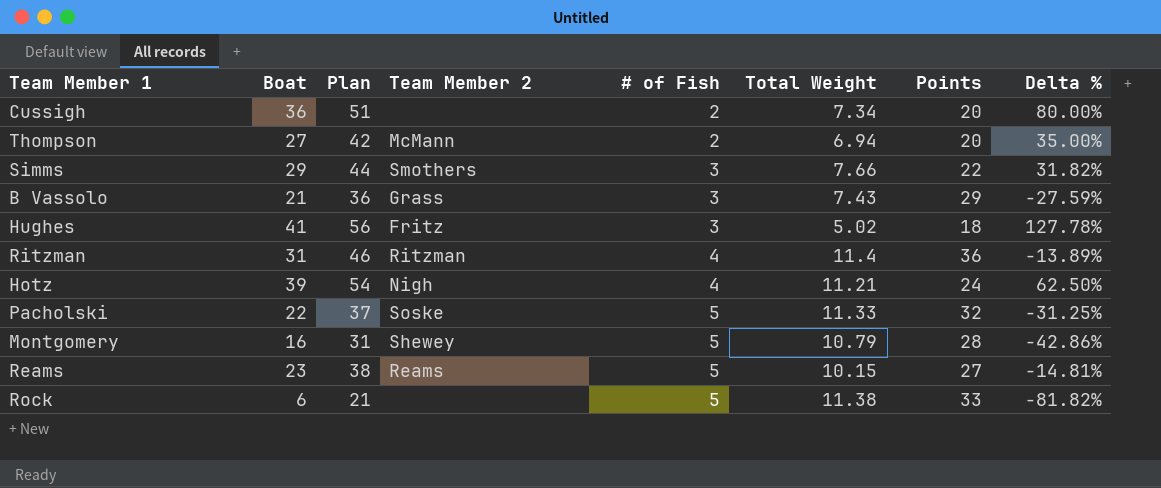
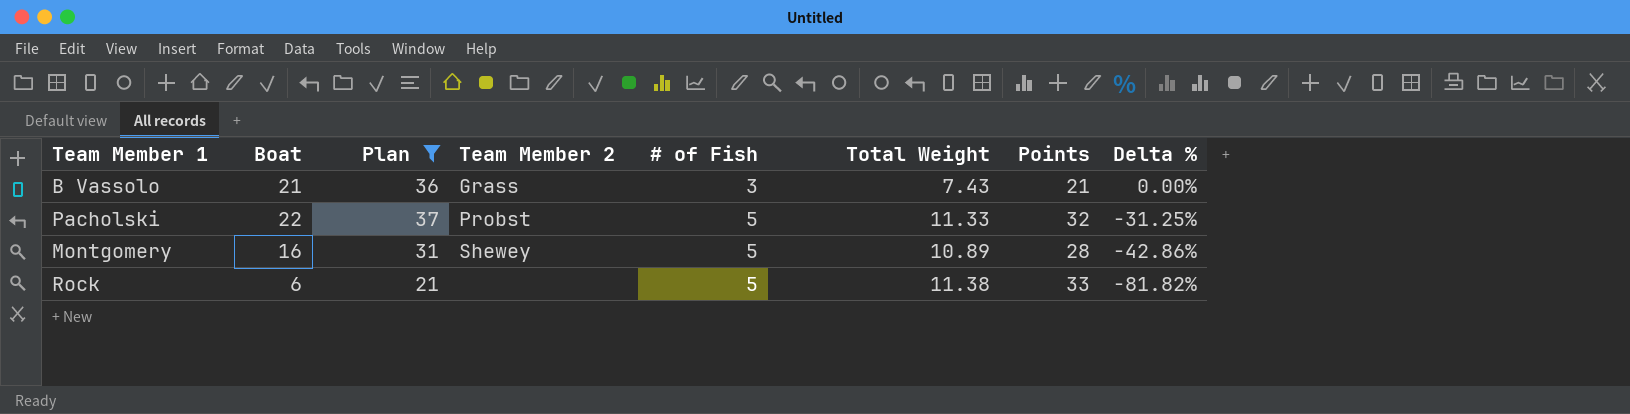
filter: none -> Plan <= 37
B Vassolo | Points: 29 -> 21
B Vassolo | Delta %: -27.59% -> 0.00%
Pacholski | Team Member 2: Soske -> Probst
Montgomery | Total Weight: 10.79 -> 10.89

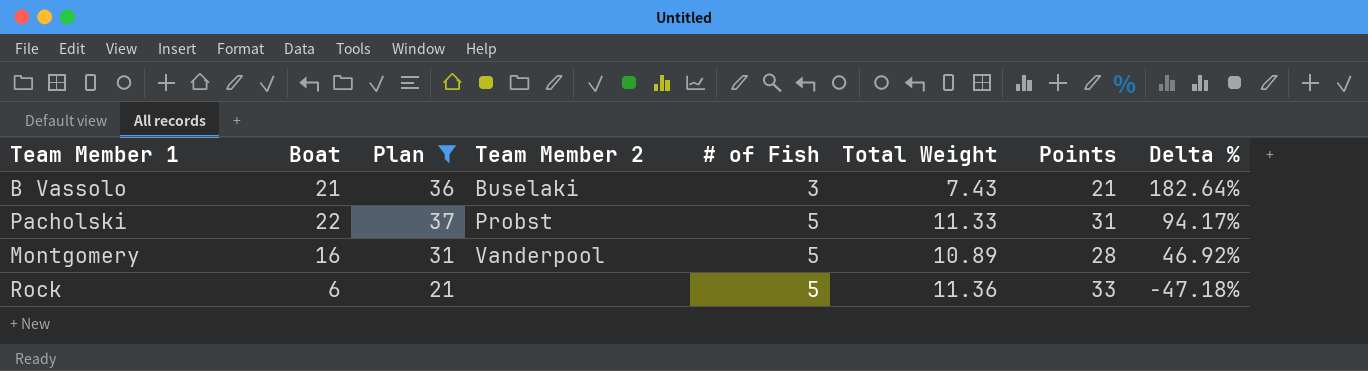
column Delta % | formula: ([Boat] - [Points]) / [Points] -> ([Boat] - [Total Weight]) / [Total Weight]
B Vassolo | Team Member 2: Grass -> Buselaki
Pacholski | Points: 32 -> 31
Montgomery | Team Member 2: Shewey -> Vanderpool
Rock | Total Weight: 11.38 -> 11.36

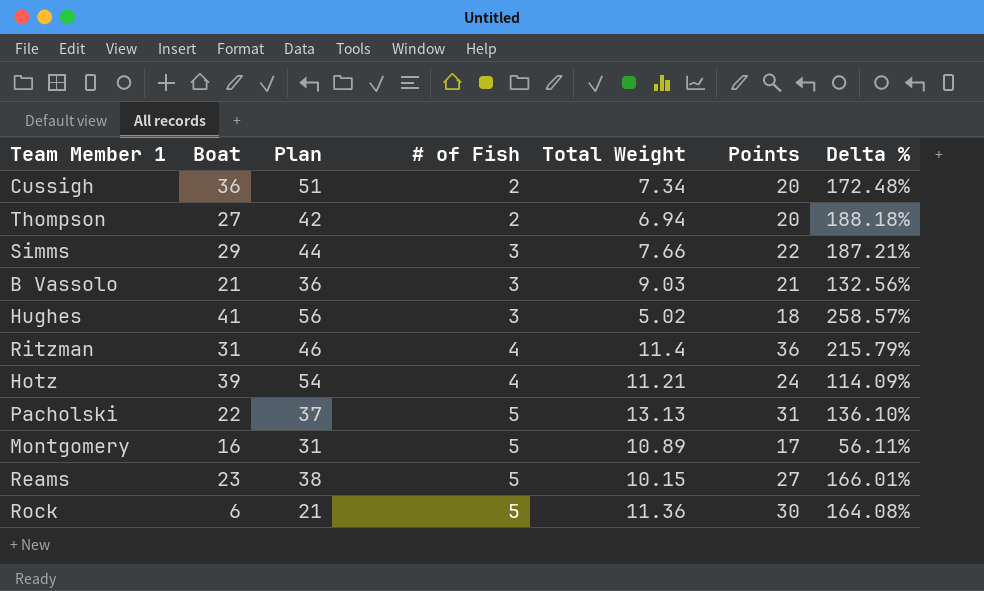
filter: Plan <= 37 -> none
column Team Member 2 | position: 4 -> none
column Delta % | formula: ([Boat] - [Total Weight]) / [Total Weight] -> ([Points] - [Total Weight]) / [Total Weight]
B Vassolo | Total Weight: 7.43 -> 9.03
Pacholski | Total Weight: 11.33 -> 13.13
Montgomery | Points: 28 -> 17
Rock | Points: 33 -> 30

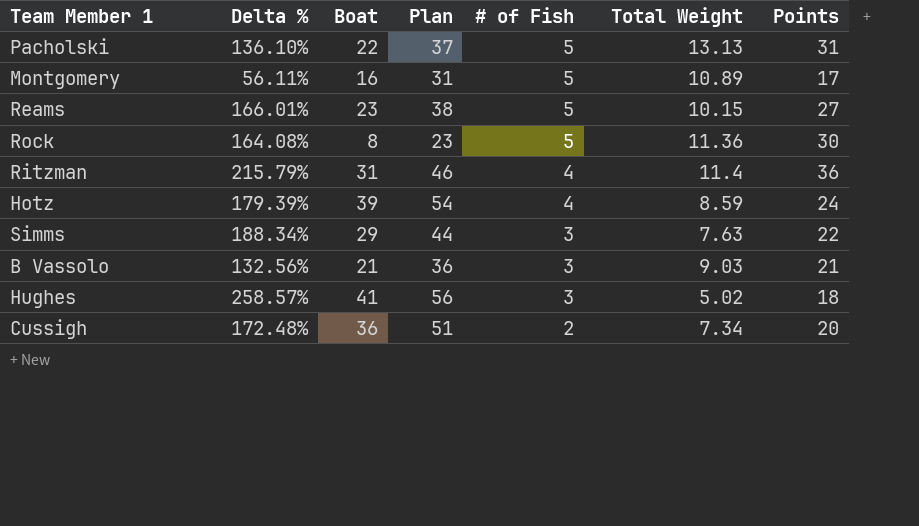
row order: # of Fish ascending -> # of Fish descending
column Delta % | position: 7 -> 2
row Thompson: 27 | 42 | 2 | 6.94 | 20 | 188.18% -> none
Rock | Boat: 6 -> 8
Rock | Plan: 21 -> 23
Hotz | Delta %: 114.09% -> 179.39%
Hotz | Total Weight: 11.21 -> 8.59
Simms | Delta %: 187.21% -> 188.34%
Simms | Total Weight: 7.66 -> 7.63

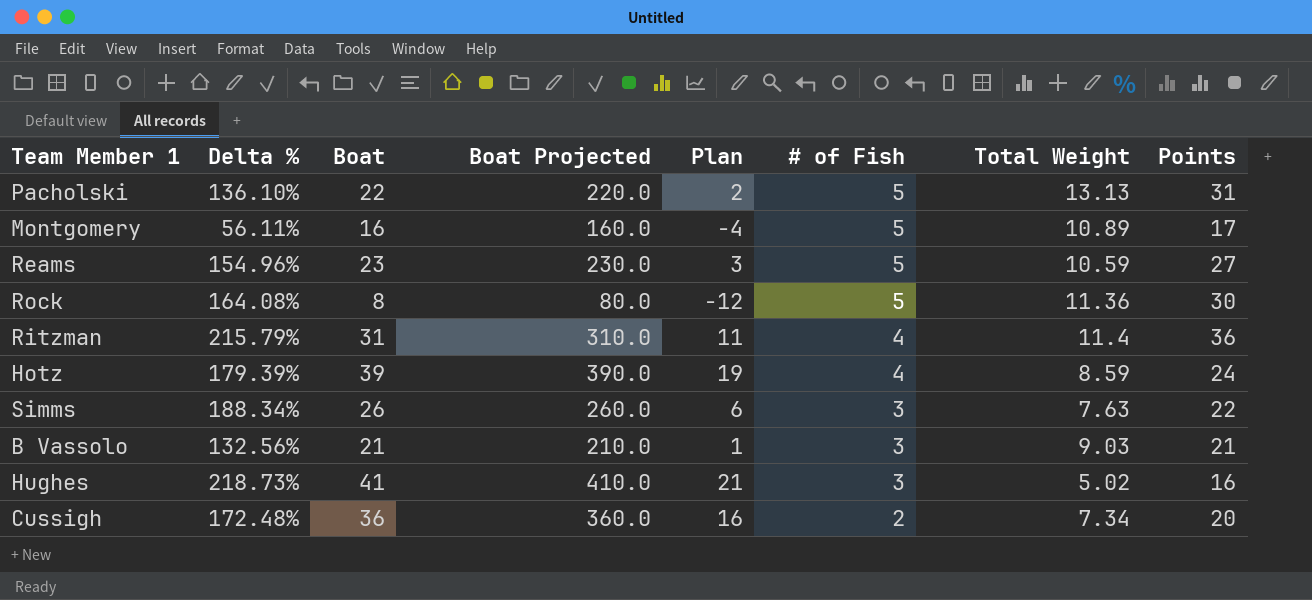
column Boat Projected | formula: none -> [Boat] * 10
column Plan | formula: [Boat] + 15 -> [Boat] - 20
Reams | Delta %: 166.01% -> 154.96%
Reams | Total Weight: 10.15 -> 10.59
Simms | Boat: 29 -> 26
Hughes | Delta %: 258.57% -> 218.73%
Hughes | Points: 18 -> 16

